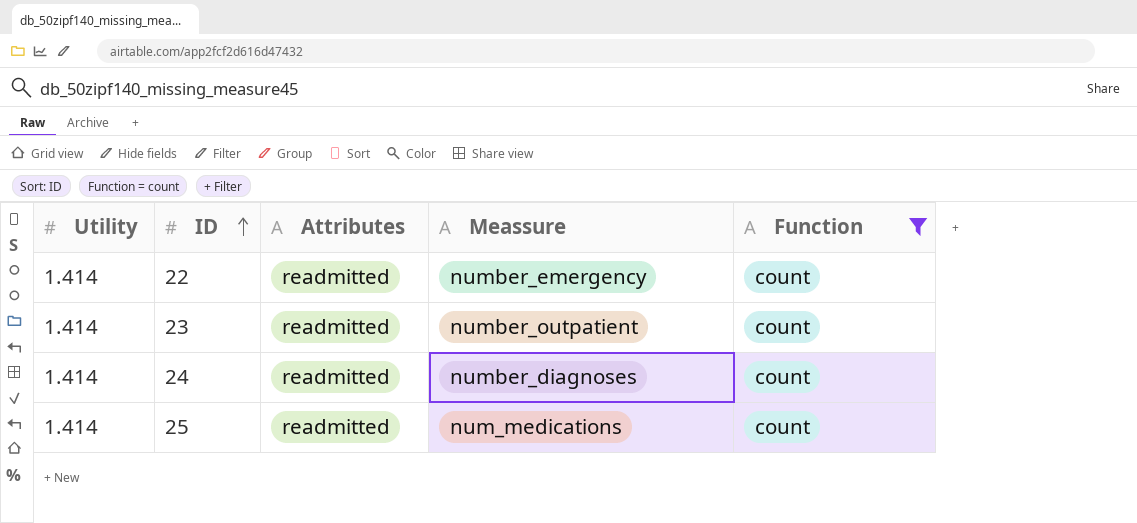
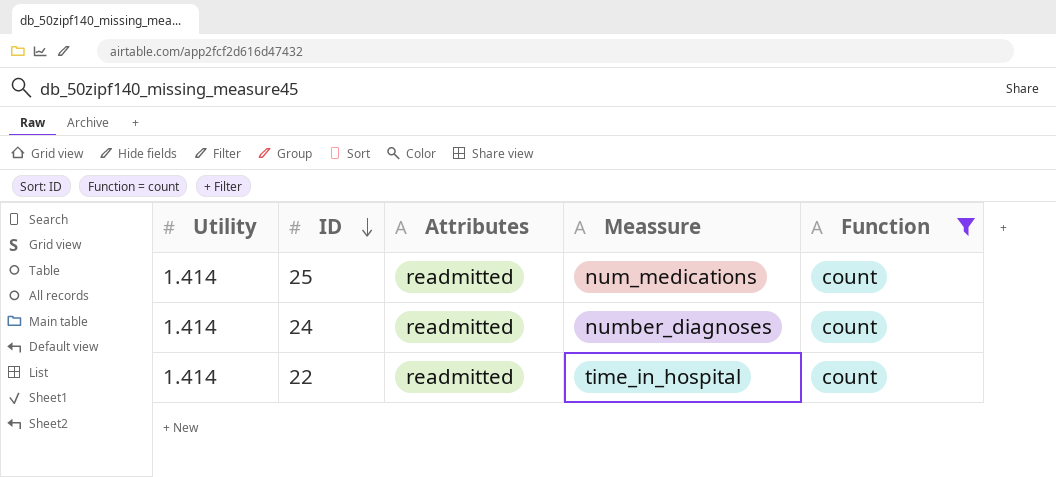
row order: ID ascending -> ID descending
row 23: 1.414 | readmitted | number_outpatient | count -> none
22 | Meassure: number_emergency -> time_in_hospital

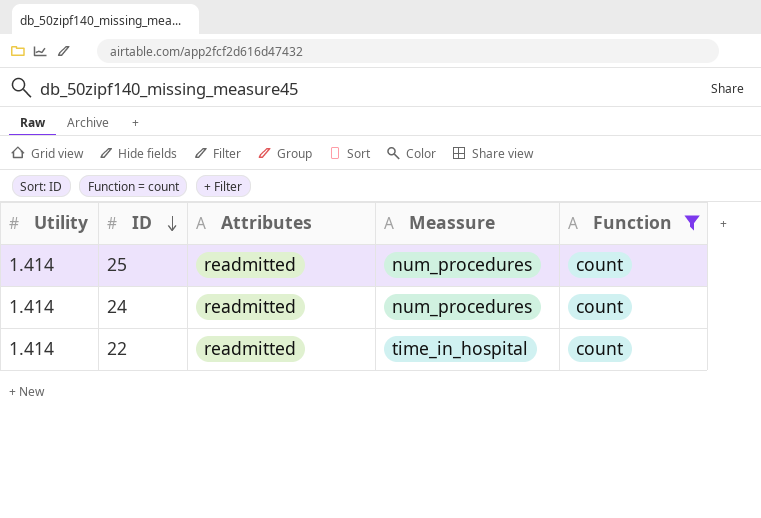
25 | Meassure: num_medications -> num_procedures
24 | Meassure: number_diagnoses -> num_procedures

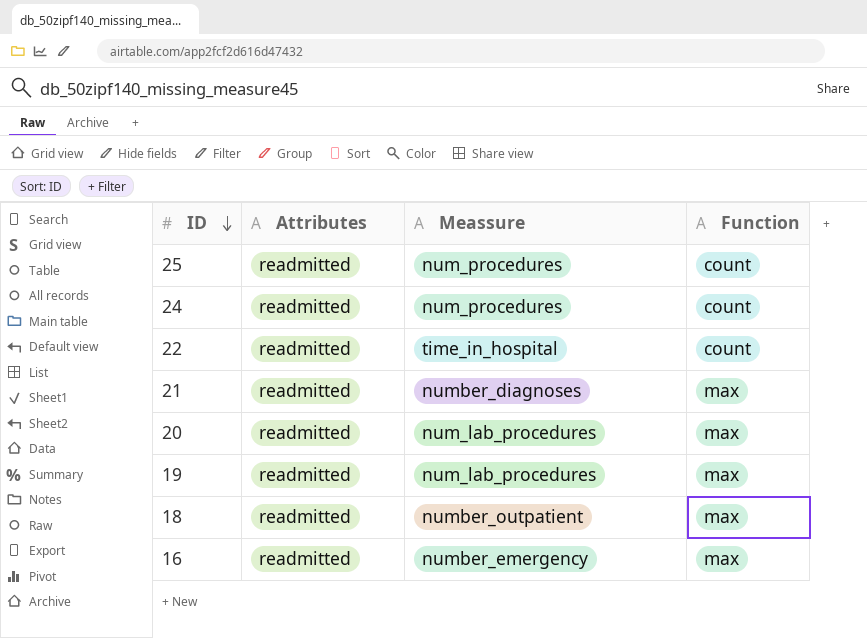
filter: Function = count -> none
column Utility | position: 1 -> none

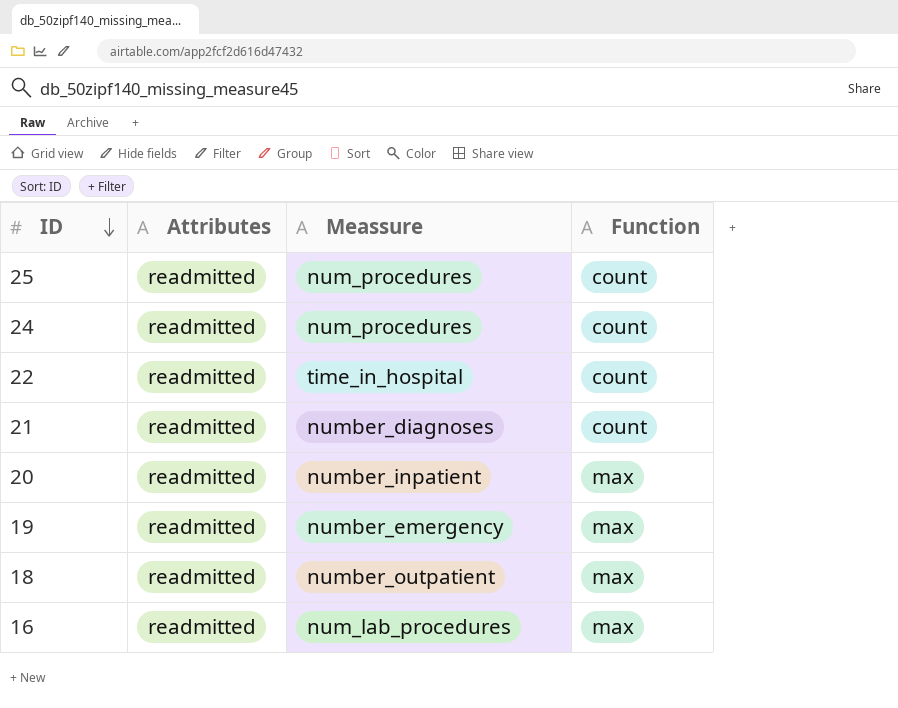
21 | Function: max -> count
20 | Meassure: num_lab_procedures -> number_inpatient
19 | Meassure: num_lab_procedures -> number_emergency
16 | Meassure: number_emergency -> num_lab_procedures

